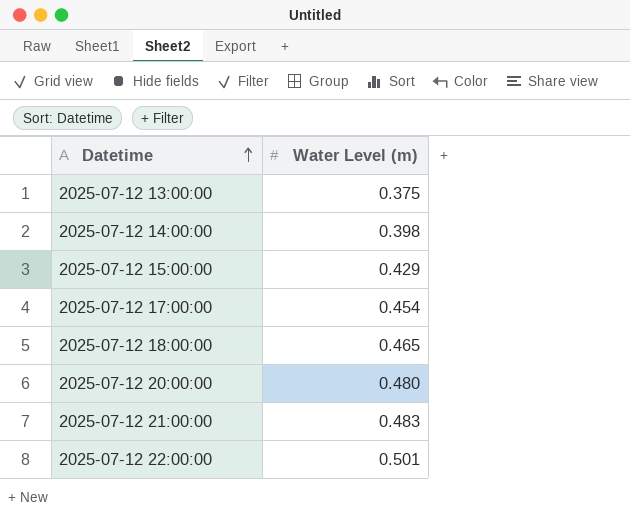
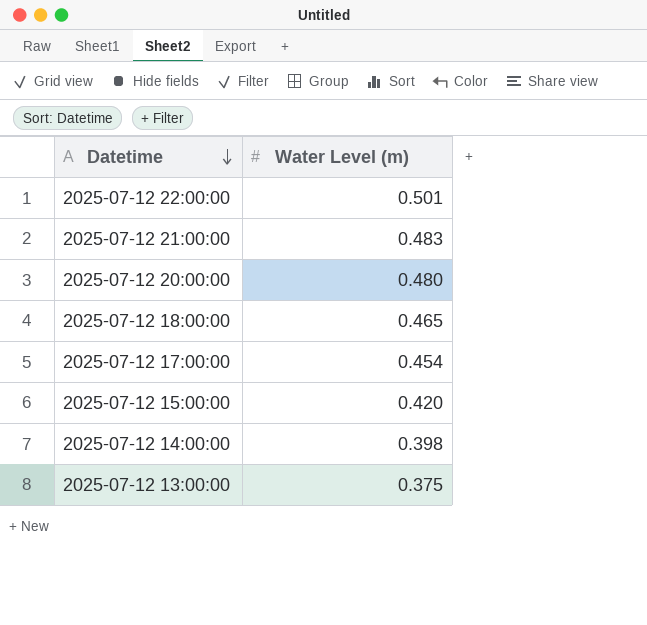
row order: Datetime ascending -> Datetime descending
2025-07-12 15:00:00 | Water Level (m): 0.429 -> 0.420

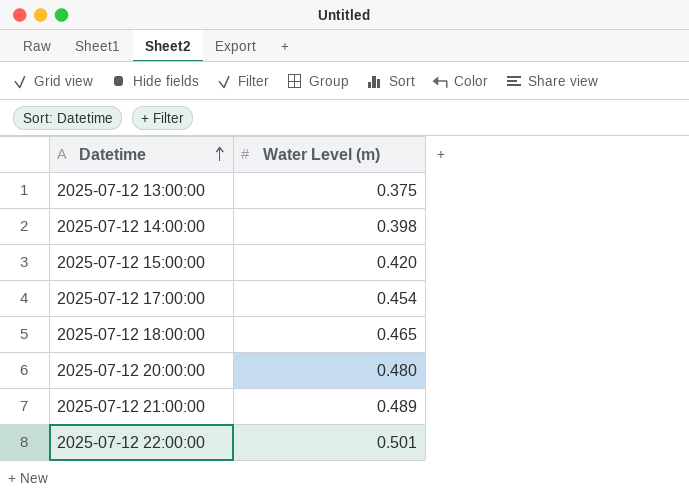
row order: Datetime descending -> Datetime ascending
2025-07-12 21:00:00 | Water Level (m): 0.483 -> 0.489

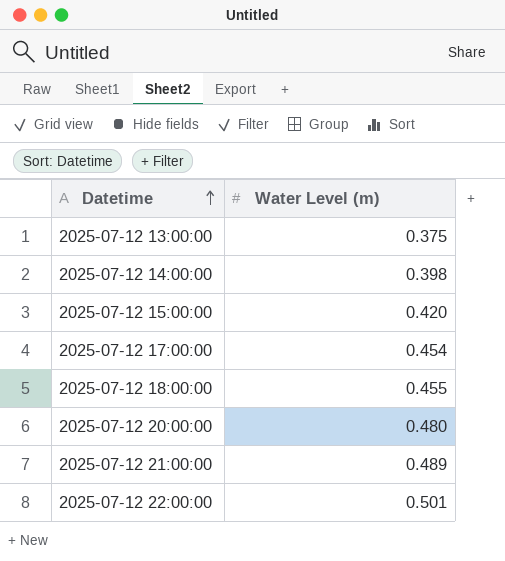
2025-07-12 18:00:00 | Water Level (m): 0.465 -> 0.455

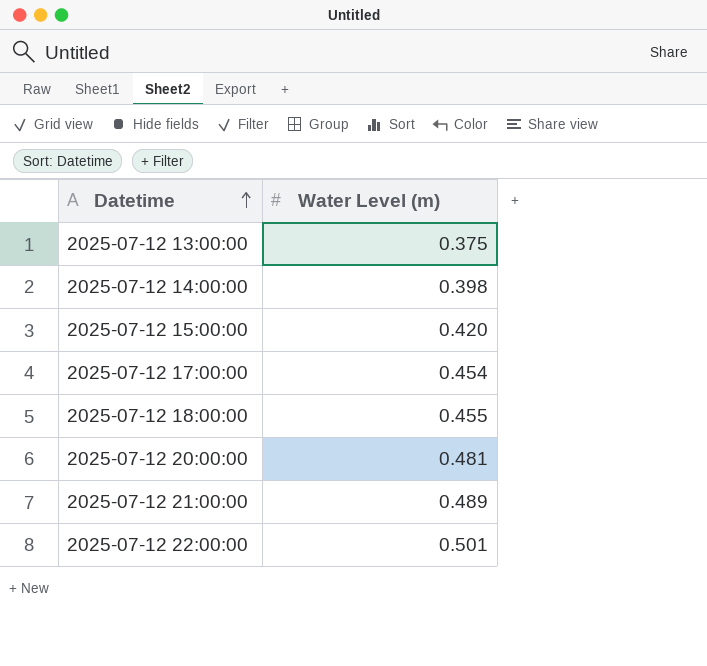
2025-07-12 20:00:00 | Water Level (m): 0.480 -> 0.481

